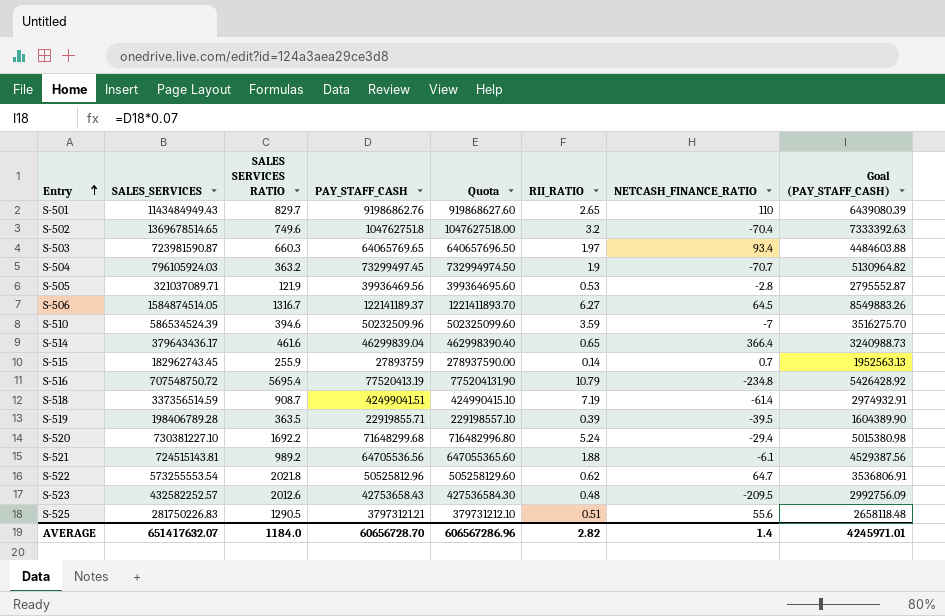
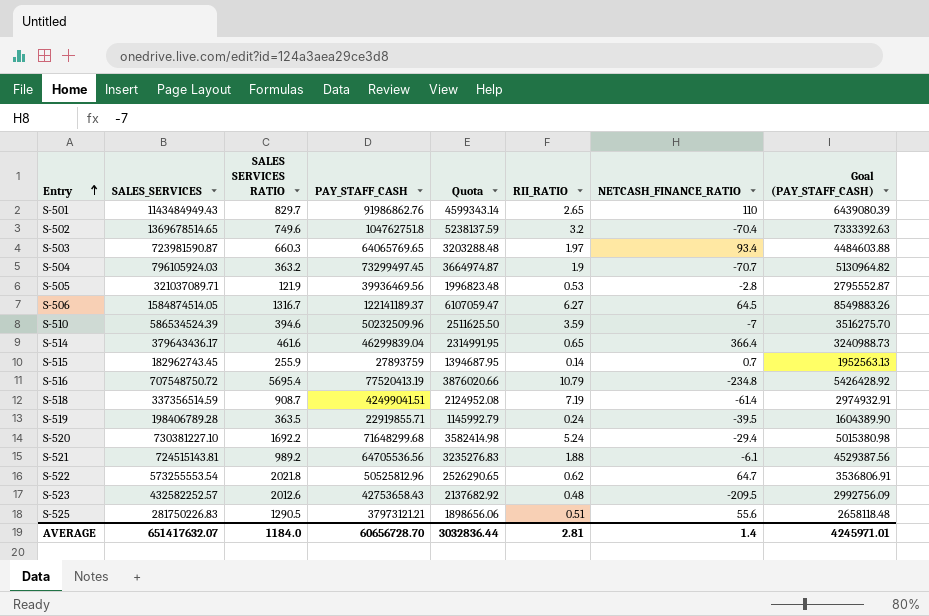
column Quota | formula: [PAY_STAFF_CASH] * 10 -> [PAY_STAFF_CASH] * 0.05
S-519 | RII_RATIO: 0.39 -> 0.24
AVERAGE | Quota: 606567286.96 -> 3032836.44
AVERAGE | RII_RATIO: 2.82 -> 2.81

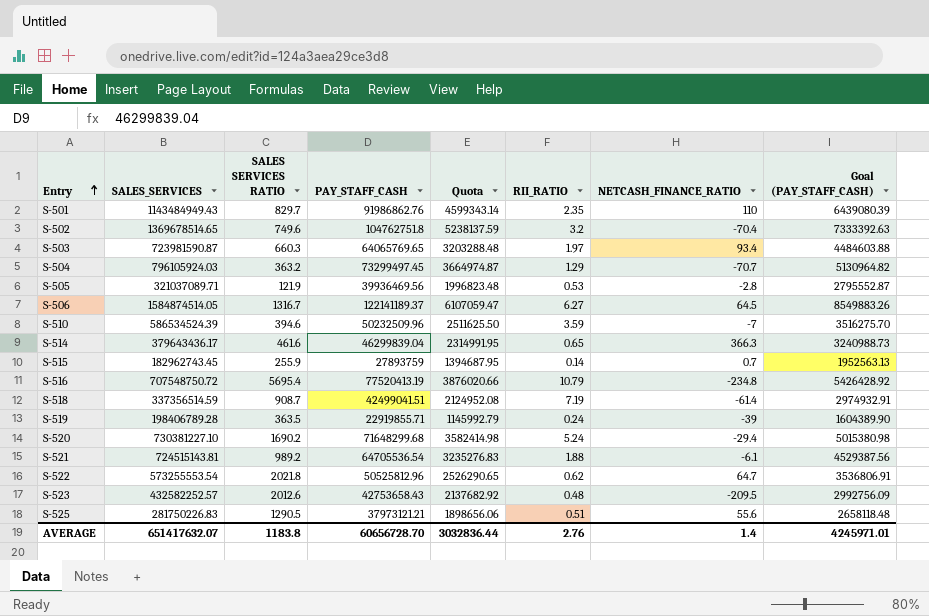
S-501 | RII_RATIO: 2.65 -> 2.35
S-504 | RII_RATIO: 1.9 -> 1.29
S-514 | NETCASH_FINANCE_RATIO: 366.4 -> 366.3
S-519 | NETCASH_FINANCE_RATIO: -39.5 -> -39
S-520 | SALES SERVICES RATIO: 1692.2 -> 1690.2
S-521 | PAY_STAFF_CASH: 64705536.56 -> 64705536.54
AVERAGE | SALES SERVICES RATIO: 1184.0 -> 1183.8
AVERAGE | RII_RATIO: 2.81 -> 2.76

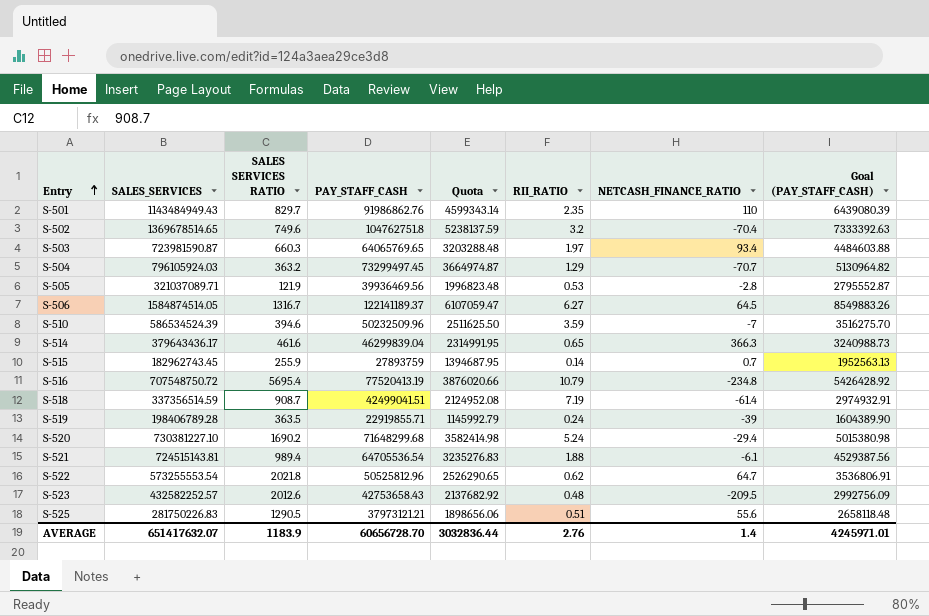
S-521 | SALES SERVICES RATIO: 989.2 -> 989.4
AVERAGE | SALES SERVICES RATIO: 1183.8 -> 1183.9

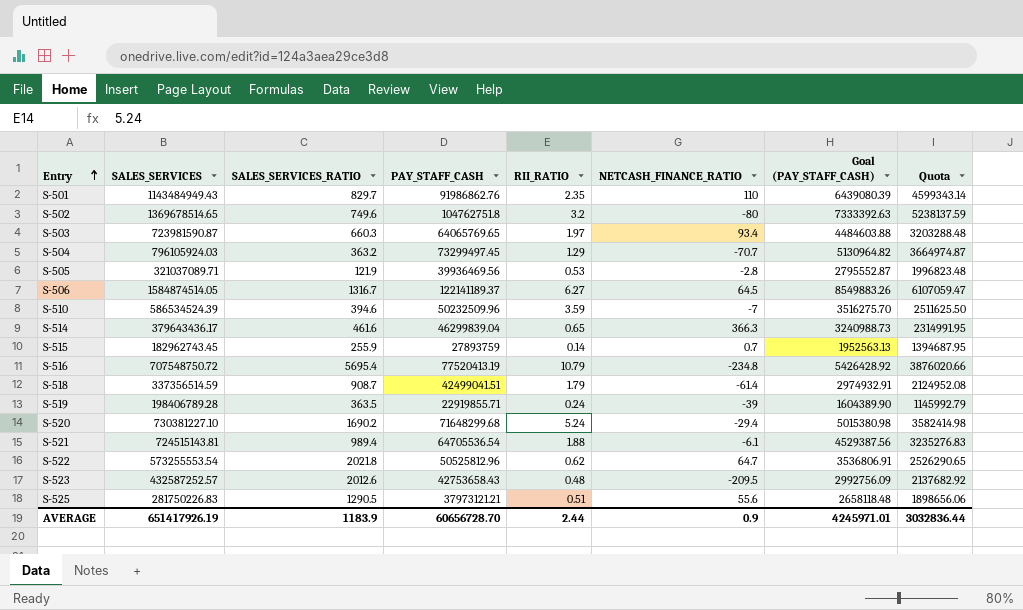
column name: SALES SERVICES RATIO -> SALES_SERVICES_RATIO
column Quota | position: 5 -> 8
S-502 | NETCASH_FINANCE_RATIO: -70.4 -> -80
S-518 | RII_RATIO: 7.19 -> 1.79
S-523 | SALES_SERVICES: 432582252.57 -> 432587252.57
AVERAGE | SALES_SERVICES: 651417632.07 -> 651417926.19
AVERAGE | RII_RATIO: 2.76 -> 2.44
AVERAGE | NETCASH_FINANCE_RATIO: 1.4 -> 0.9

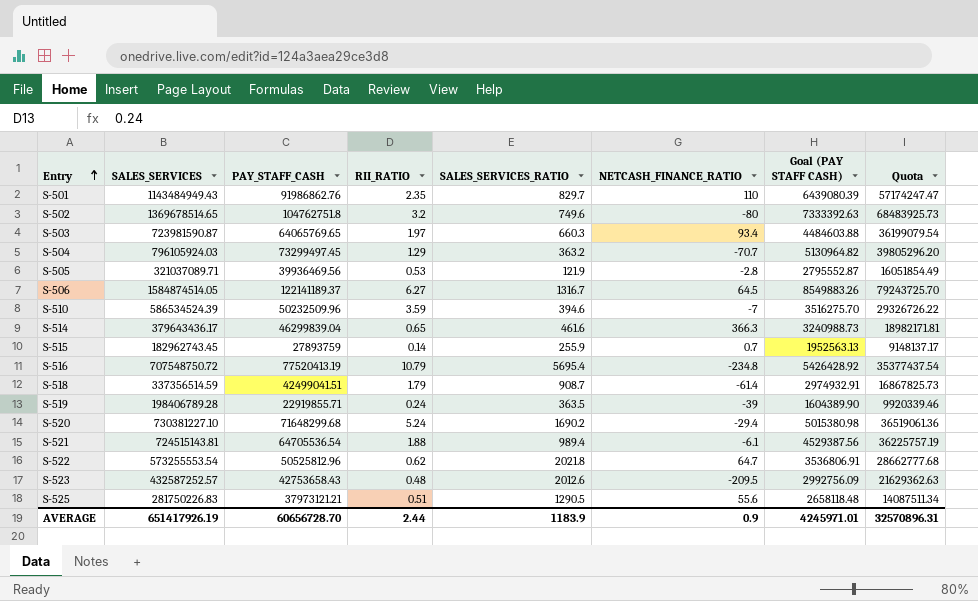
column SALES_SERVICES_RATIO | position: 3 -> 5
column name: Goal (PAY_STAFF_CASH) -> Goal (PAY STAFF CASH)
column Quota | formula: [PAY_STAFF_CASH] * 0.05 -> [SALES_SERVICES] * 0.05
AVERAGE | Quota: 3032836.44 -> 32570896.31

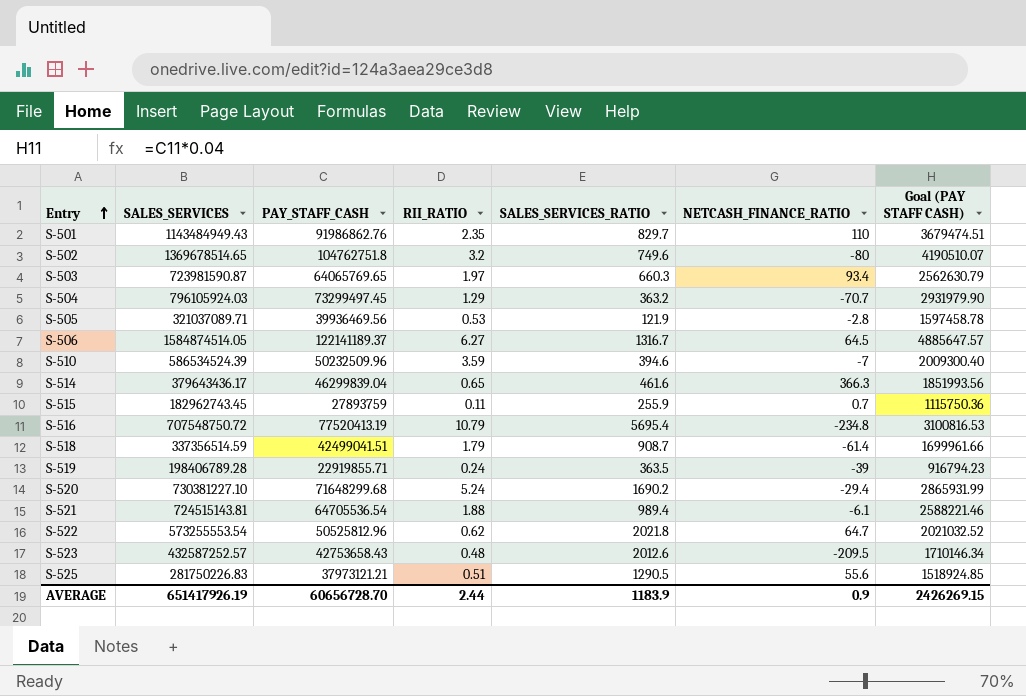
column Quota | formula: [SALES_SERVICES] * 0.05 -> none
column Goal (PAY STAFF CASH) | formula: [PAY_STAFF_CASH] * 0.07 -> [PAY_STAFF_CASH] * 0.04
S-515 | RII_RATIO: 0.14 -> 0.11
AVERAGE | Goal (PAY STAFF CASH): 4245971.01 -> 2426269.15

